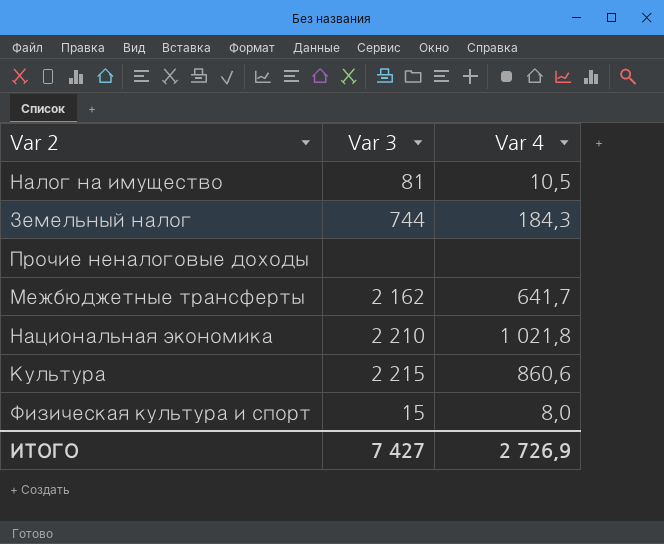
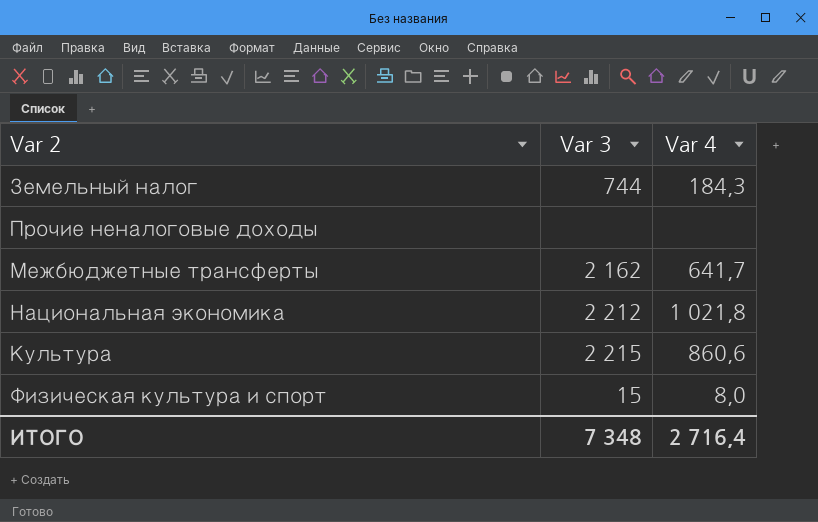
row Налог на имущество: 81 | 10,5 -> none
Национальная экономика | Var 3: 2 210 -> 2 212
ИТОГО | Var 3: 7 427 -> 7 348
ИТОГО | Var 4: 2 726,9 -> 2 716,4

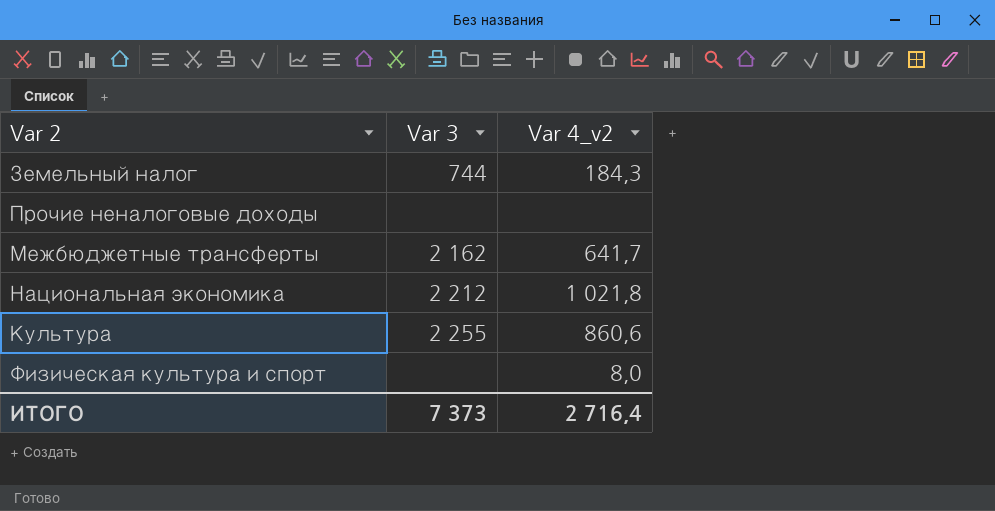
column name: Var 4 -> Var 4_v2
Культура | Var 3: 2 215 -> 2 255
Физическая культура и спорт | Var 3: 15 -> none
ИТОГО | Var 3: 7 348 -> 7 373

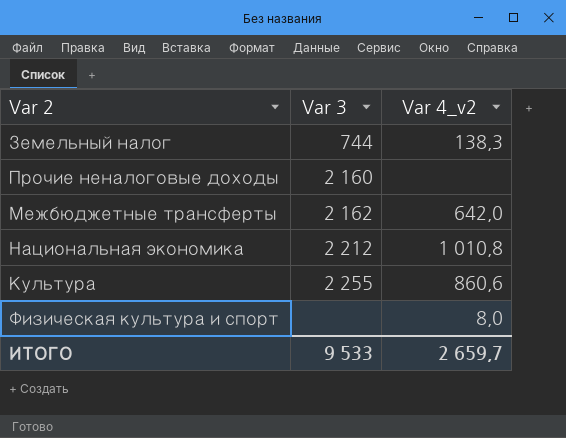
Земельный налог | Var 4_v2: 184,3 -> 138,3
Прочие неналоговые доходы | Var 3: none -> 2 160
Межбюджетные трансферты | Var 4_v2: 641,7 -> 642,0
Национальная экономика | Var 4_v2: 1 021,8 -> 1 010,8
ИТОГО | Var 3: 7 373 -> 9 533
ИТОГО | Var 4_v2: 2 716,4 -> 2 659,7

